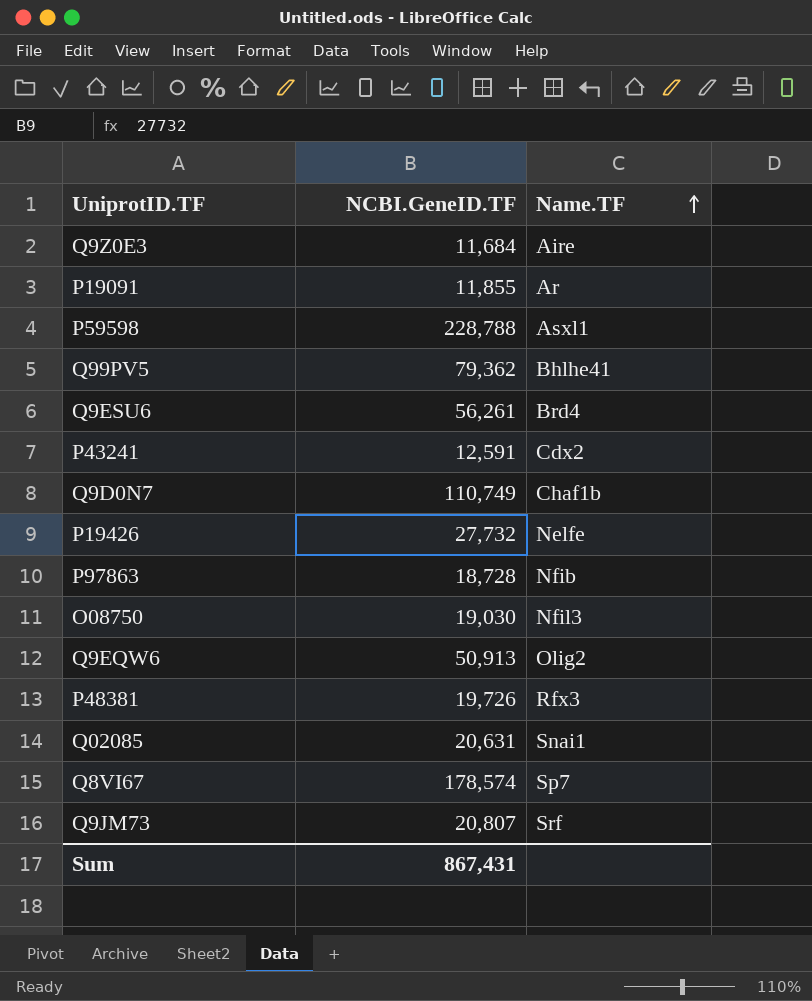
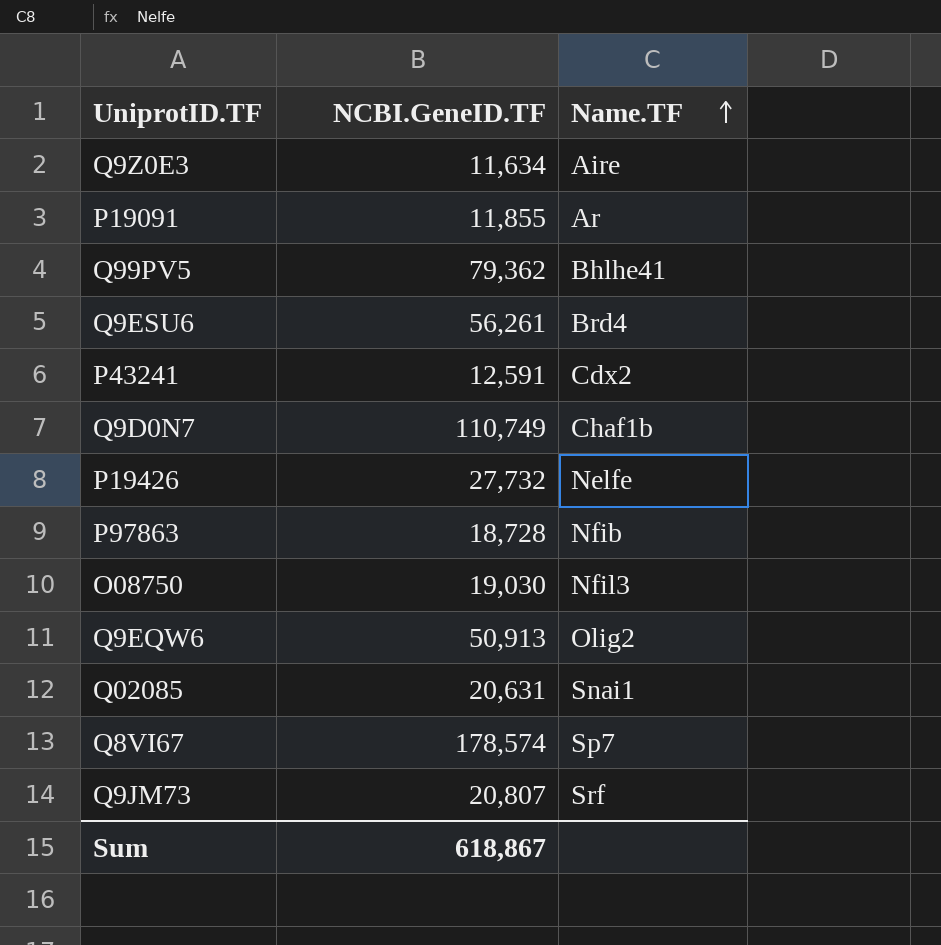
row P59598: 228,788 | Asxl1 -> none
row P48381: 19,726 | Rfx3 -> none
Q9Z0E3 | NCBI.GeneID.TF: 11,684 -> 11,634
Sum | NCBI.GeneID.TF: 867,431 -> 618,867

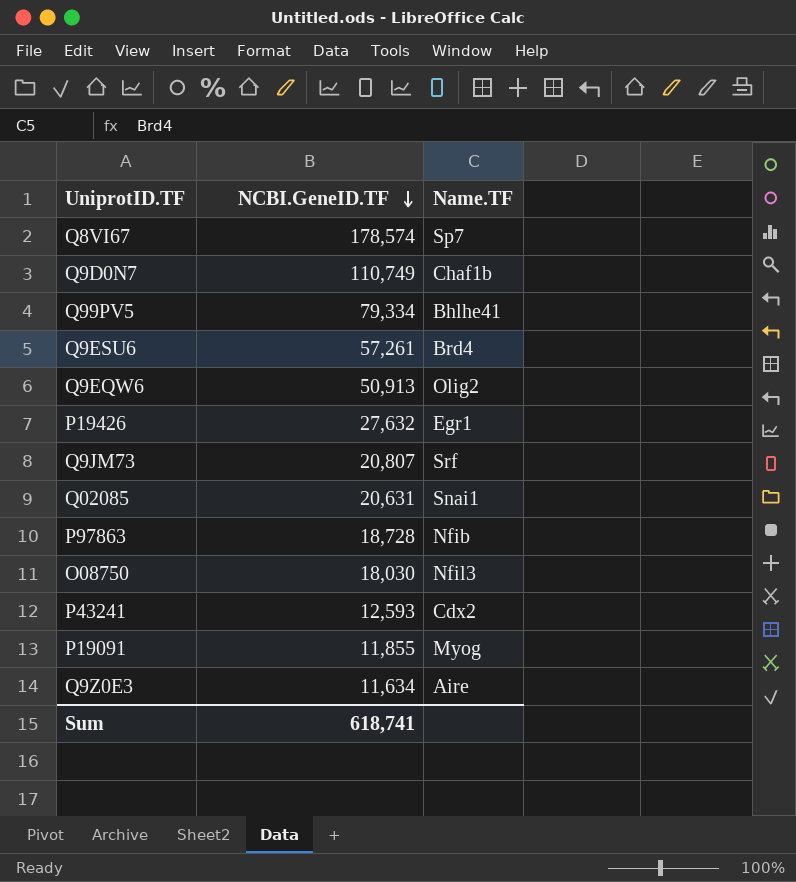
row order: Name.TF ascending -> NCBI.GeneID.TF descending
Q99PV5 | NCBI.GeneID.TF: 79,362 -> 79,334
Q9ESU6 | NCBI.GeneID.TF: 56,261 -> 57,261
P19426 | NCBI.GeneID.TF: 27,732 -> 27,632
P19426 | Name.TF: Nelfe -> Egr1
O08750 | NCBI.GeneID.TF: 19,030 -> 18,030
P43241 | NCBI.GeneID.TF: 12,591 -> 12,593
P19091 | Name.TF: Ar -> Myog
Sum | NCBI.GeneID.TF: 618,867 -> 618,741

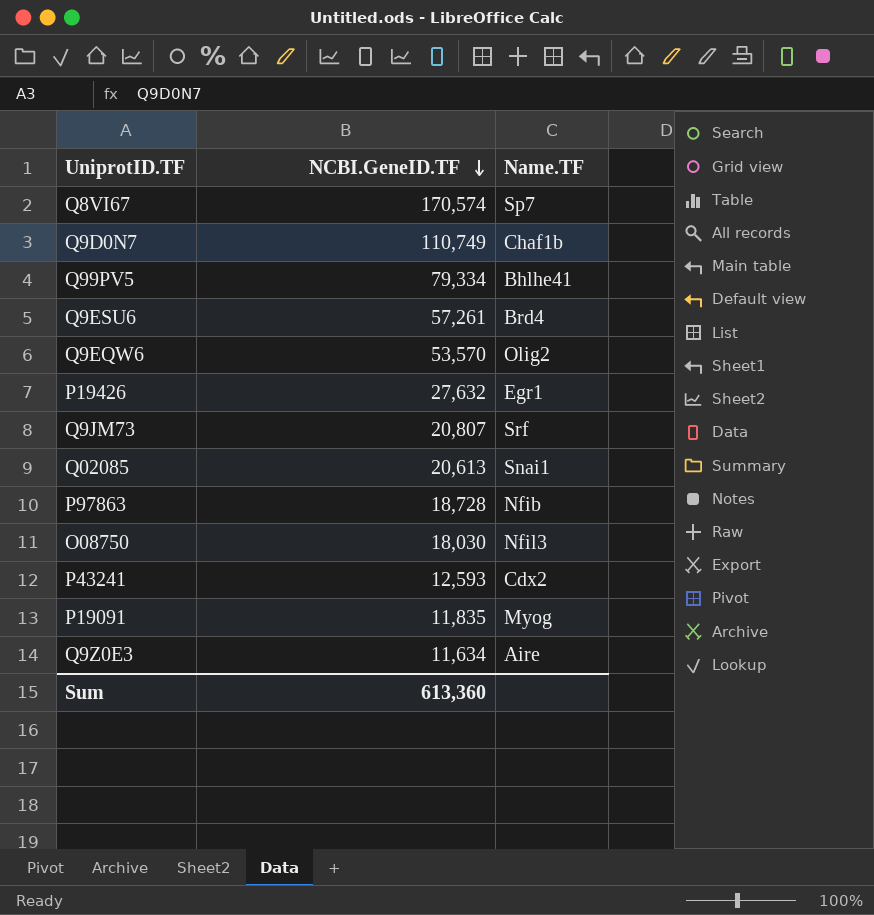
Q8VI67 | NCBI.GeneID.TF: 178,574 -> 170,574
Q9EQW6 | NCBI.GeneID.TF: 50,913 -> 53,570
Q02085 | NCBI.GeneID.TF: 20,631 -> 20,613
P19091 | NCBI.GeneID.TF: 11,855 -> 11,835
Sum | NCBI.GeneID.TF: 618,741 -> 613,360

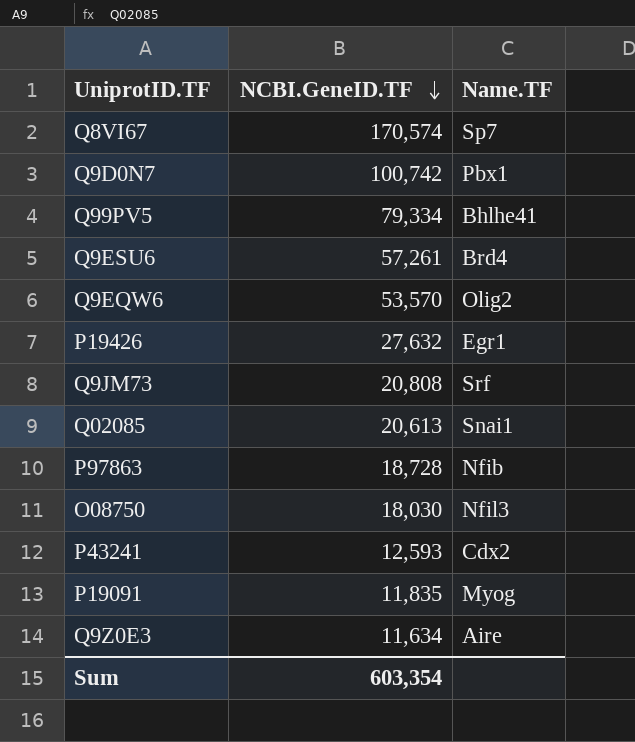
Q9D0N7 | NCBI.GeneID.TF: 110,749 -> 100,742
Q9D0N7 | Name.TF: Chaf1b -> Pbx1
Q9JM73 | NCBI.GeneID.TF: 20,807 -> 20,808
Sum | NCBI.GeneID.TF: 613,360 -> 603,354

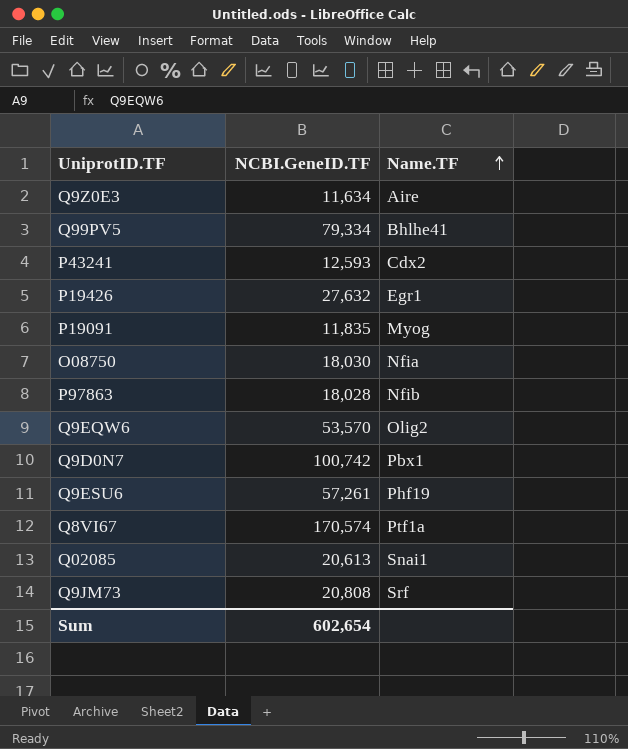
row order: NCBI.GeneID.TF descending -> Name.TF ascending
O08750 | Name.TF: Nfil3 -> Nfia
P97863 | NCBI.GeneID.TF: 18,728 -> 18,028
Q9ESU6 | Name.TF: Brd4 -> Phf19
Q8VI67 | Name.TF: Sp7 -> Ptf1a
Sum | NCBI.GeneID.TF: 603,354 -> 602,654

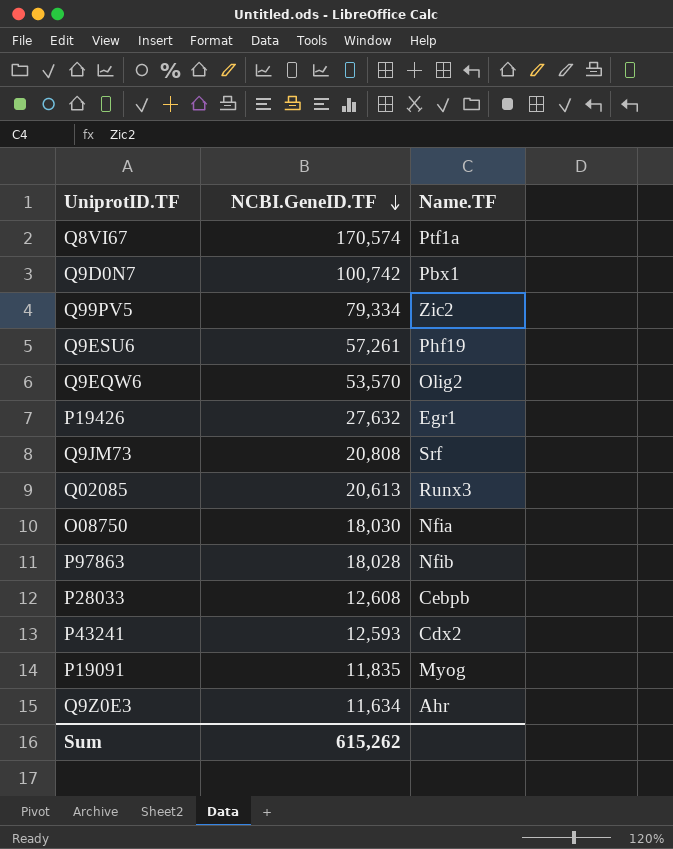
row order: Name.TF ascending -> NCBI.GeneID.TF descending
Q99PV5 | Name.TF: Bhlhe41 -> Zic2
Q02085 | Name.TF: Snai1 -> Runx3
row P28033: none -> 12,608 | Cebpb
Q9Z0E3 | Name.TF: Aire -> Ahr
Sum | NCBI.GeneID.TF: 602,654 -> 615,262

